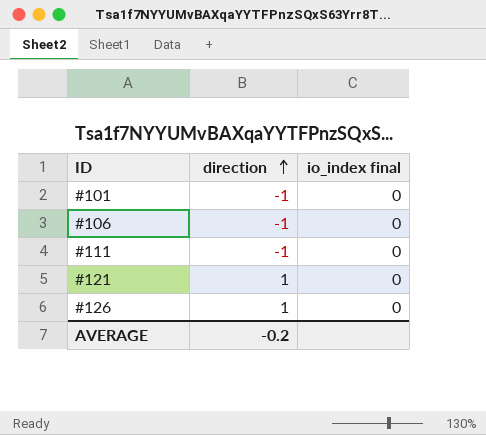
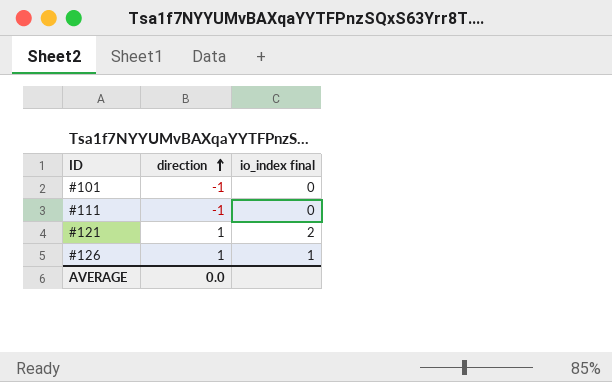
row #106: -1 | 0 -> none
#121 | io_index final: 0 -> 2
#126 | io_index final: 0 -> 1
AVERAGE | direction: -0.2 -> 0.0

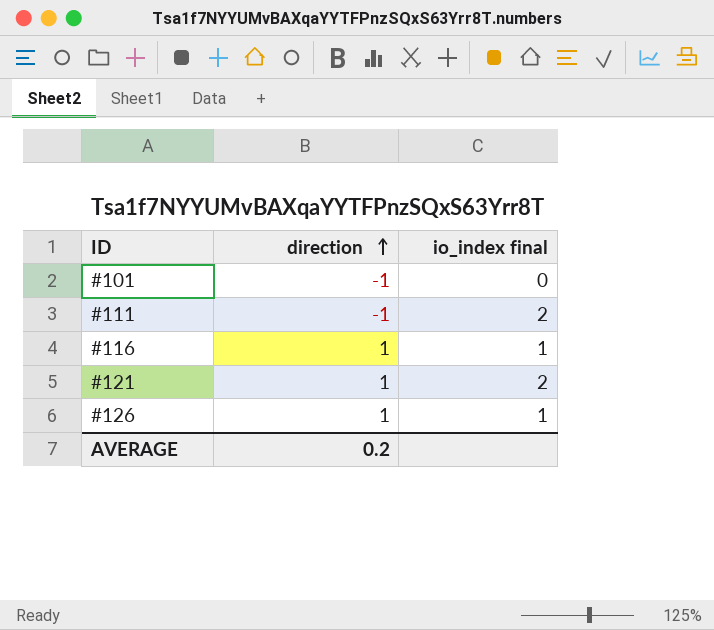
#111 | io_index final: 0 -> 2
row #116: none -> 1 | 1
AVERAGE | direction: 0.0 -> 0.2

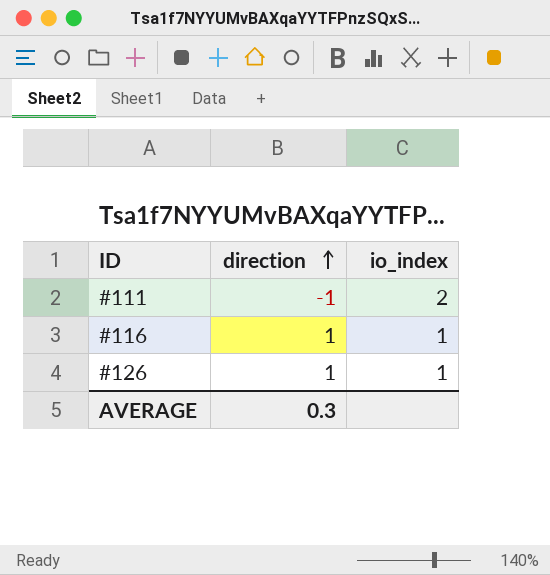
column name: io_index final -> io_index
row #101: -1 | 0 -> none
row #121: 1 | 2 -> none
AVERAGE | direction: 0.2 -> 0.3

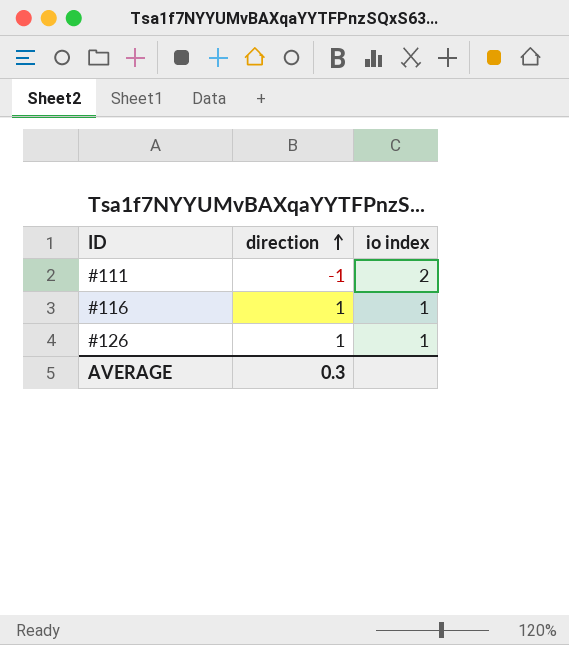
column name: io_index -> io index

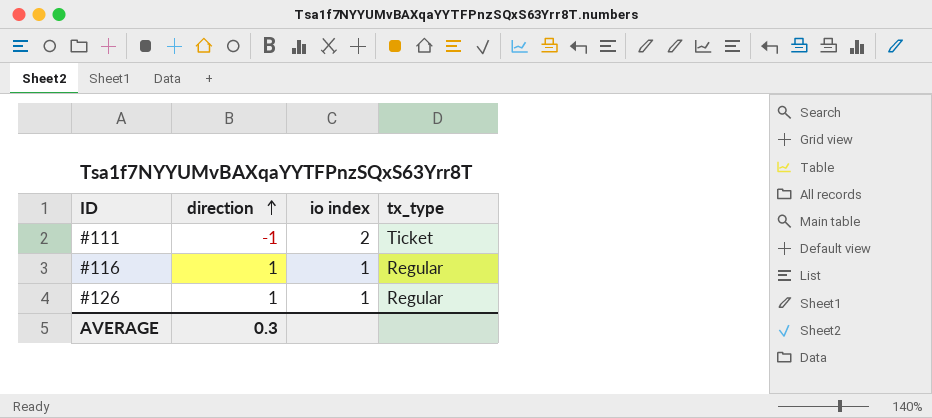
column tx_type | position: none -> 4

